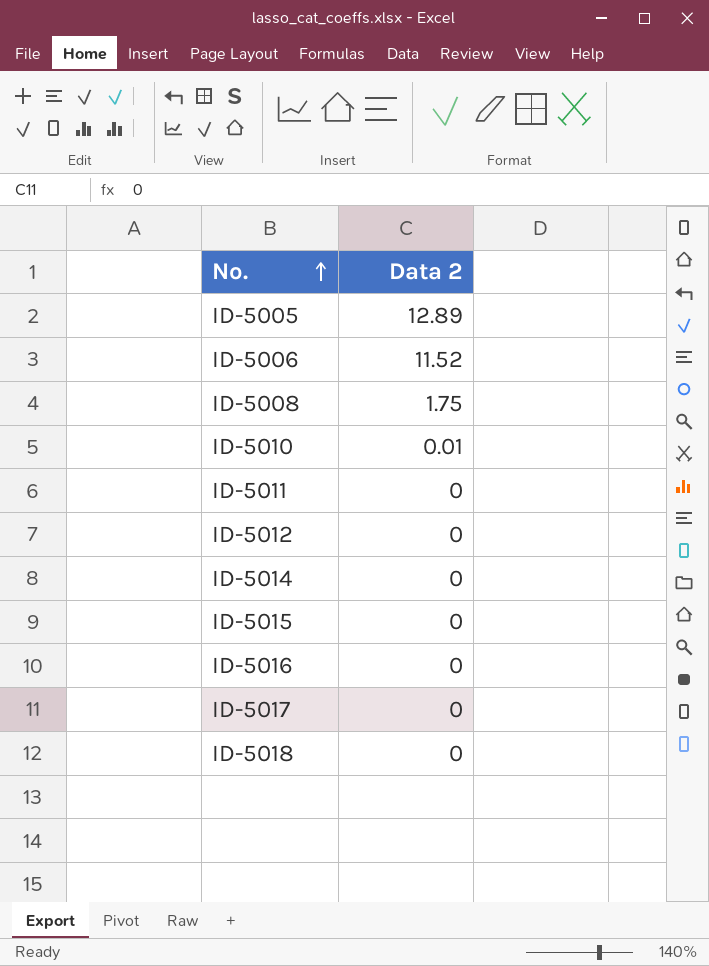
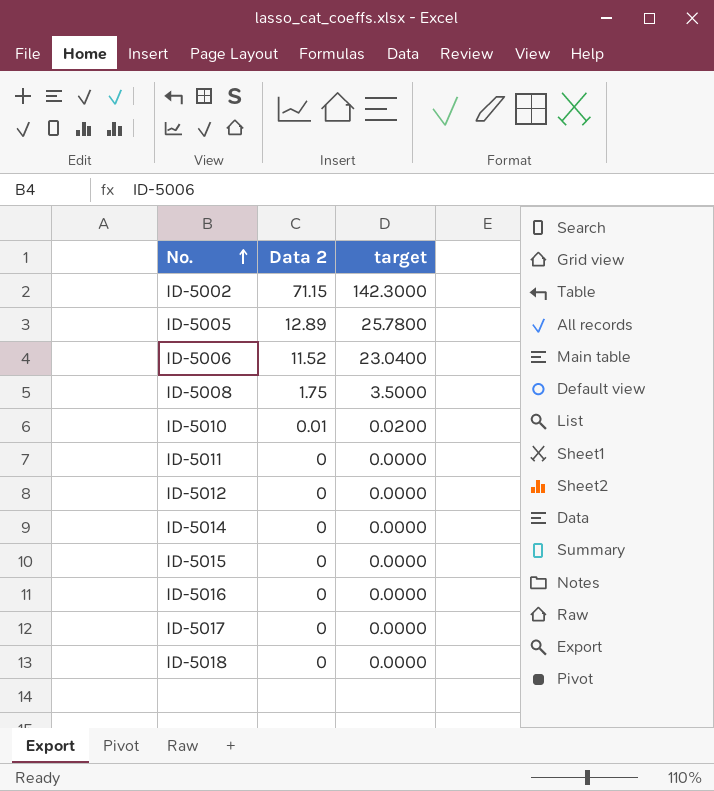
column target | formula: none -> [Data 2] * 2
row ID-5002: none -> 71.15 | 142.3000

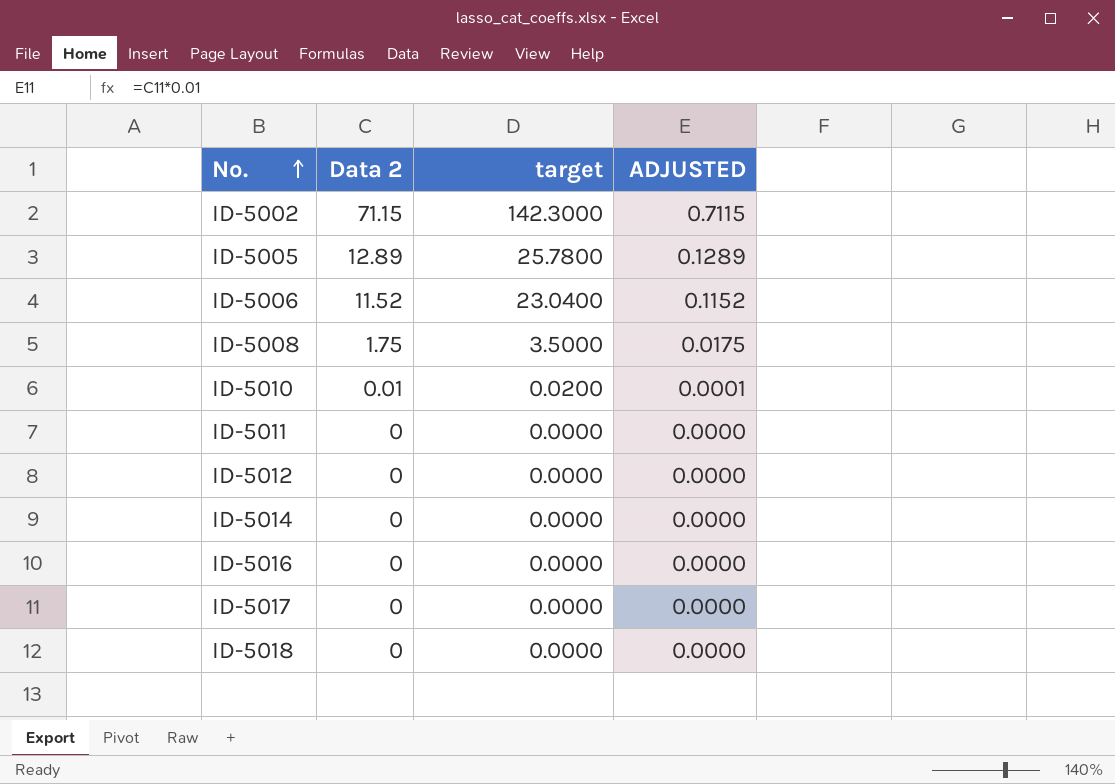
column ADJUSTED | formula: none -> [Data 2] * 0.01
row ID-5015: 0 | 0.0000 -> none

